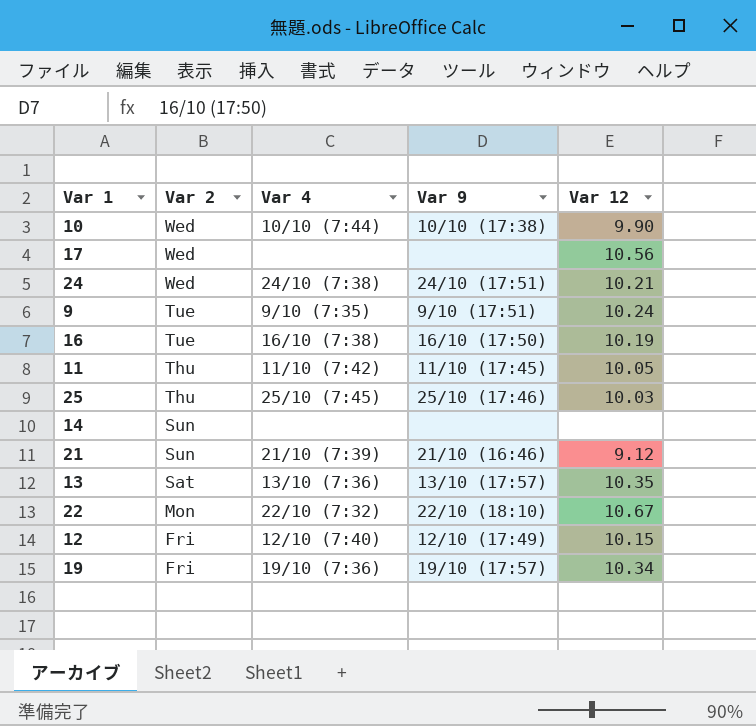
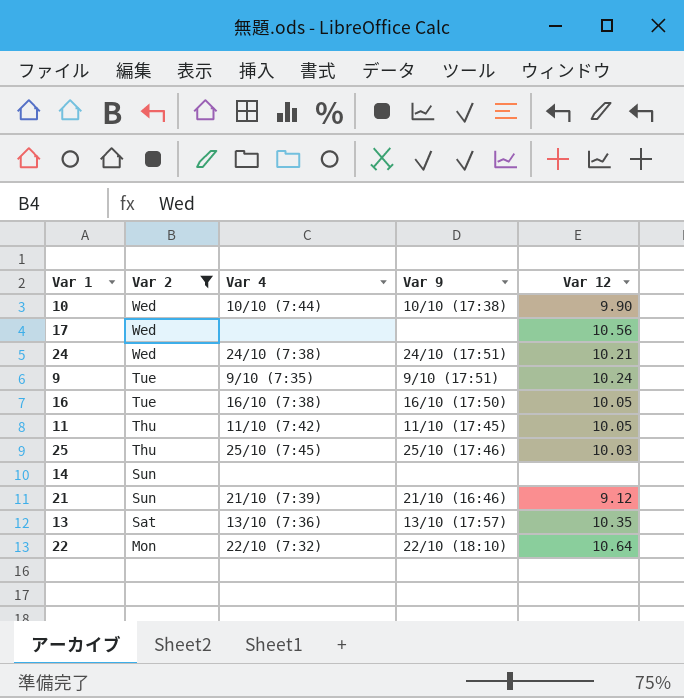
filter: none -> Var 2 != Fri
16 | Var 12: 10.19 -> 10.05
22 | Var 12: 10.67 -> 10.64

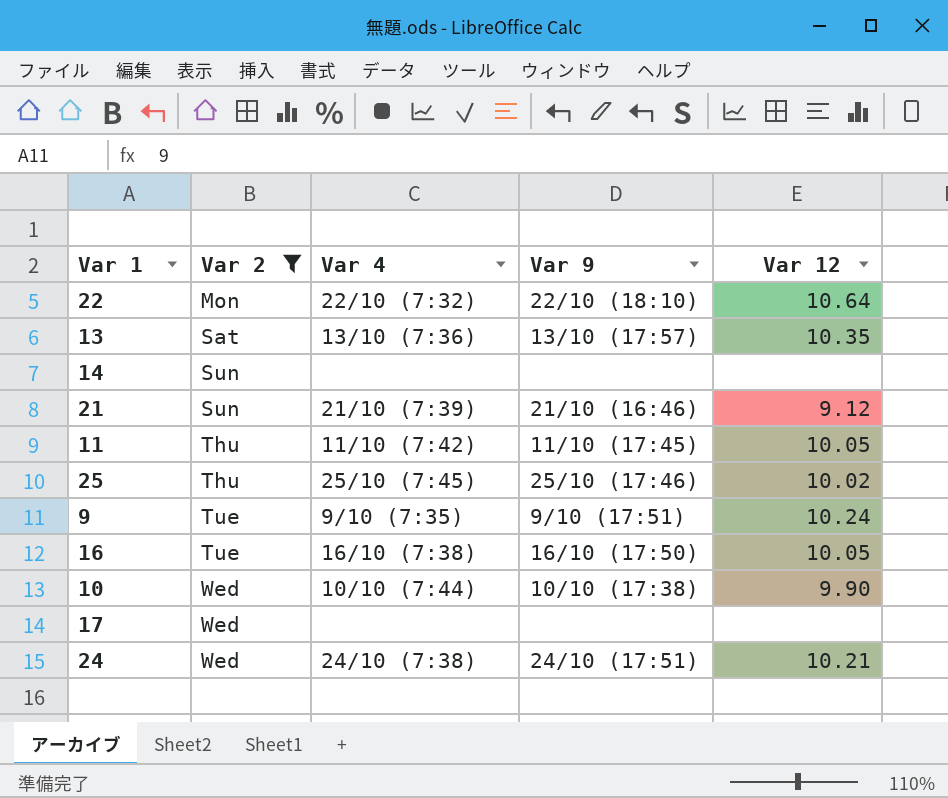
row order: Var 2 descending -> Var 2 ascending
25 | Var 12: 10.03 -> 10.02
17 | Var 12: 10.56 -> none

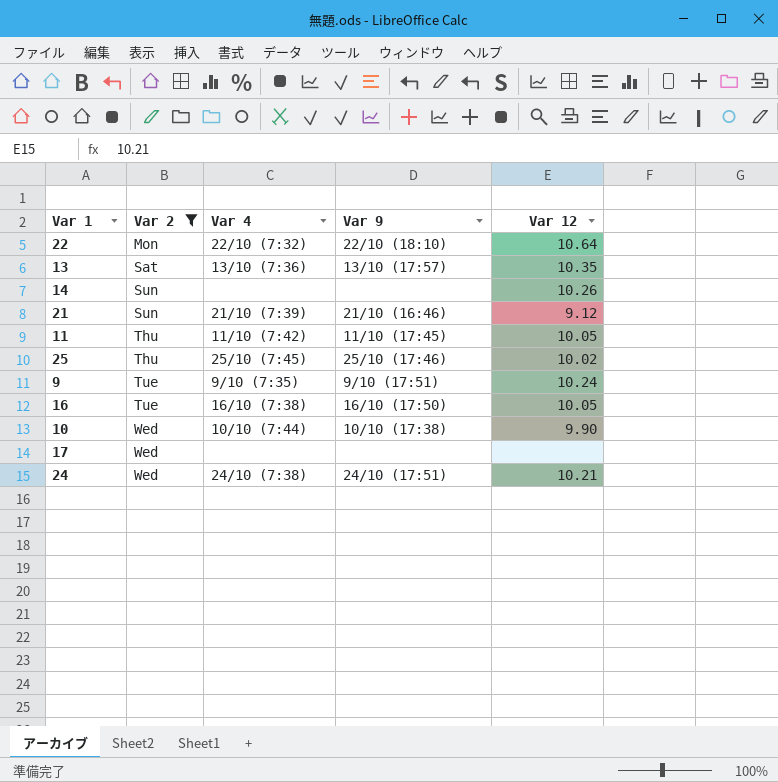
14 | Var 12: none -> 10.26

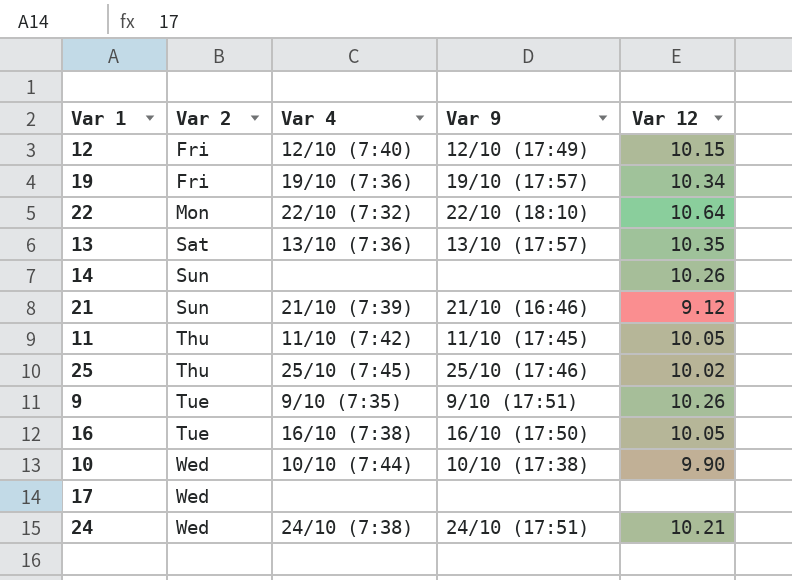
filter: Var 2 != Fri -> none
9 | Var 12: 10.24 -> 10.26

